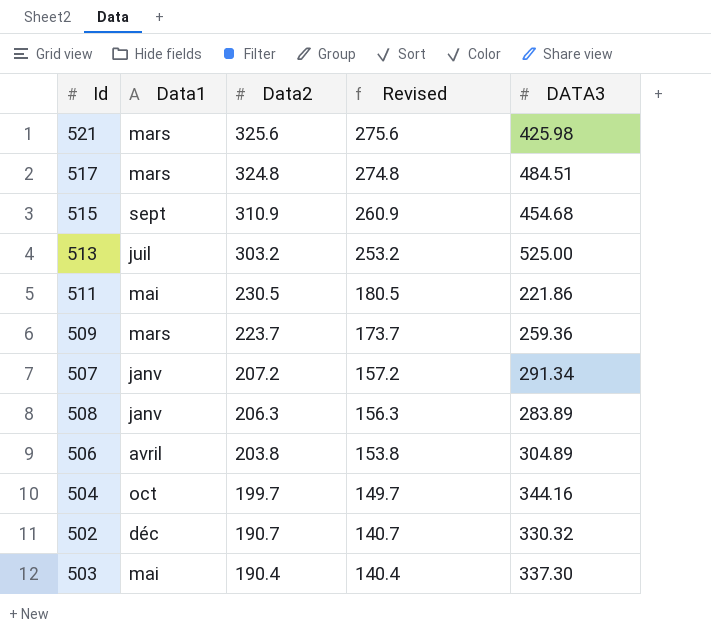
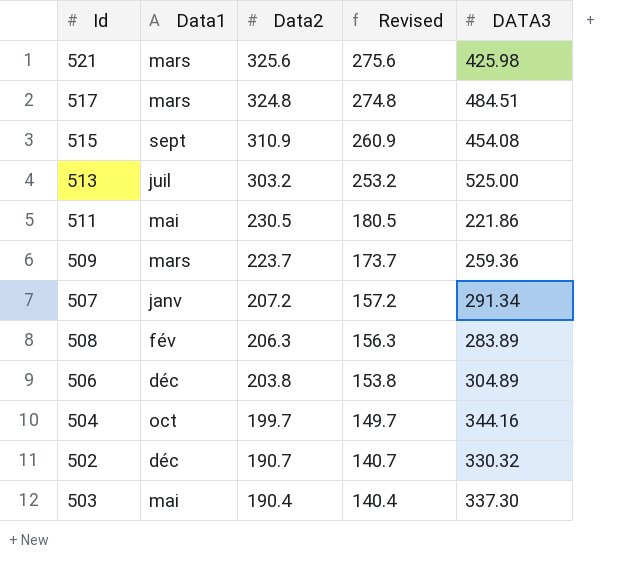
515 | DATA3: 454.68 -> 454.08
508 | Data1: janv -> fév
506 | Data1: avril -> déc

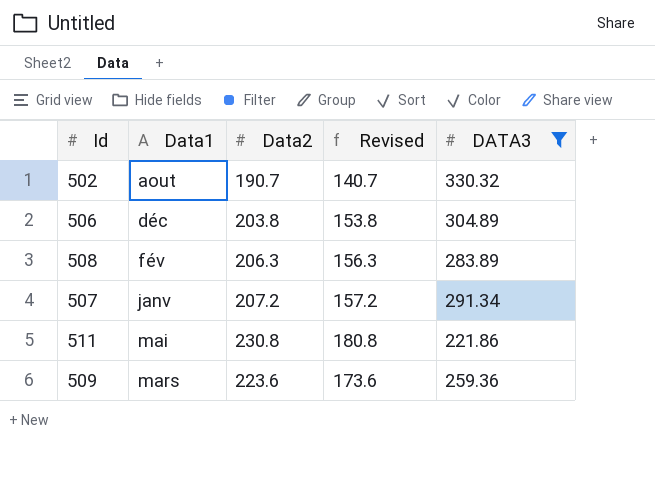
filter: none -> DATA3 <= 330.32
row order: Data2 descending -> Data1 ascending
502 | Data1: déc -> aout
511 | Data2: 230.5 -> 230.8
511 | Revised: 180.5 -> 180.8
509 | Data2: 223.7 -> 223.6
509 | Revised: 173.7 -> 173.6

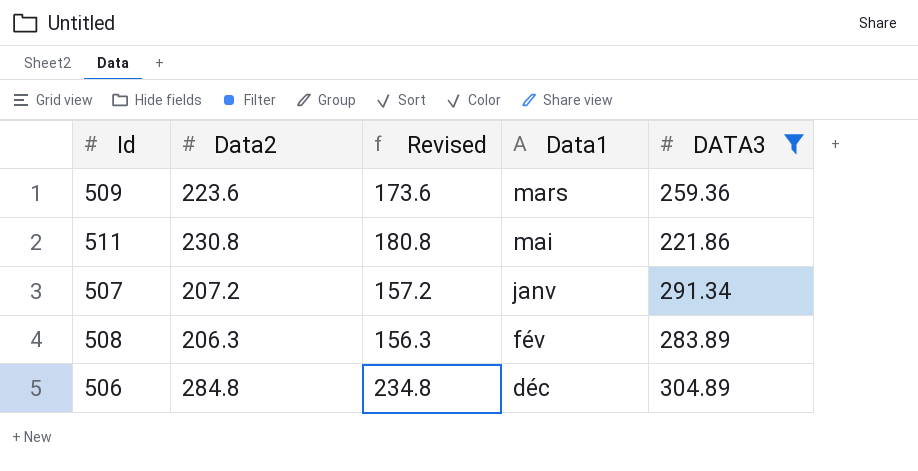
row order: Data1 ascending -> Data1 descending
column Data1 | position: 2 -> 4
row 502: aout | 190.7 | 140.7 | 330.32 -> none
506 | Data2: 203.8 -> 284.8
506 | Revised: 153.8 -> 234.8

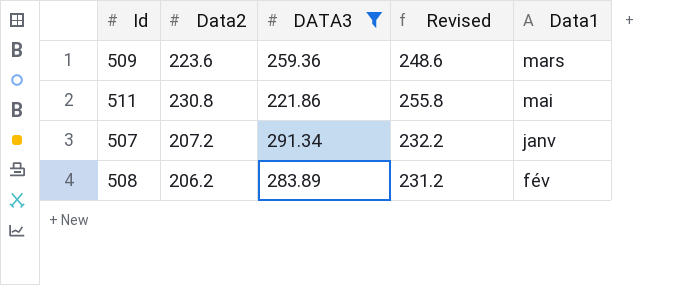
column DATA3 | position: 5 -> 3
column Revised | formula: [Data2] - 50 -> [Data2] + 25
row 506: 284.8 | 234.8 | déc | 304.89 -> none
508 | Data2: 206.3 -> 206.2

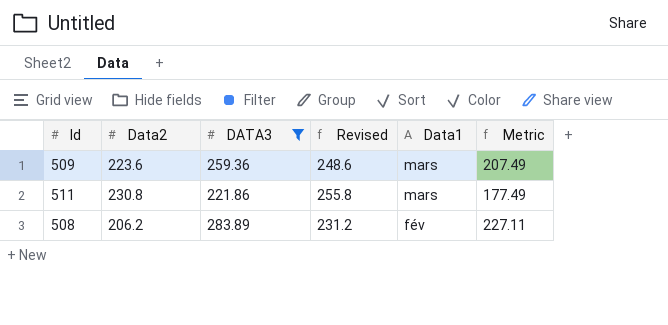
column Metric | formula: none -> [DATA3] * 0.8
row 507: 207.2 | 291.34 | 232.2 | janv -> none
511 | Data1: mai -> mars

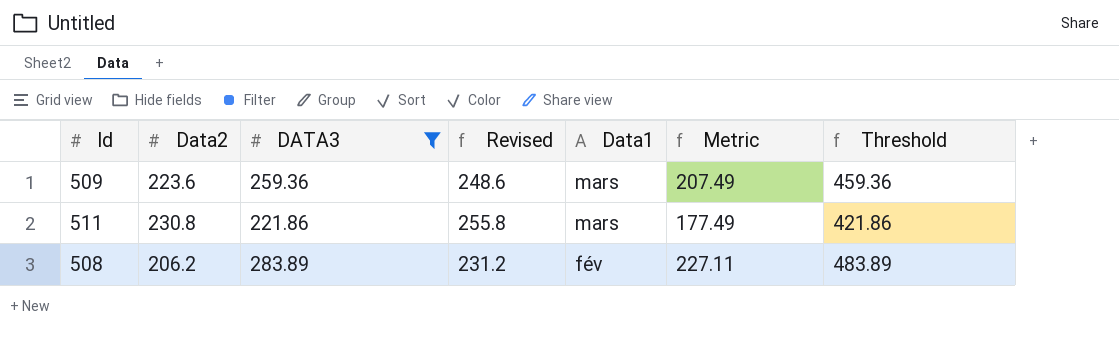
column Threshold | formula: none -> [DATA3] + 200

